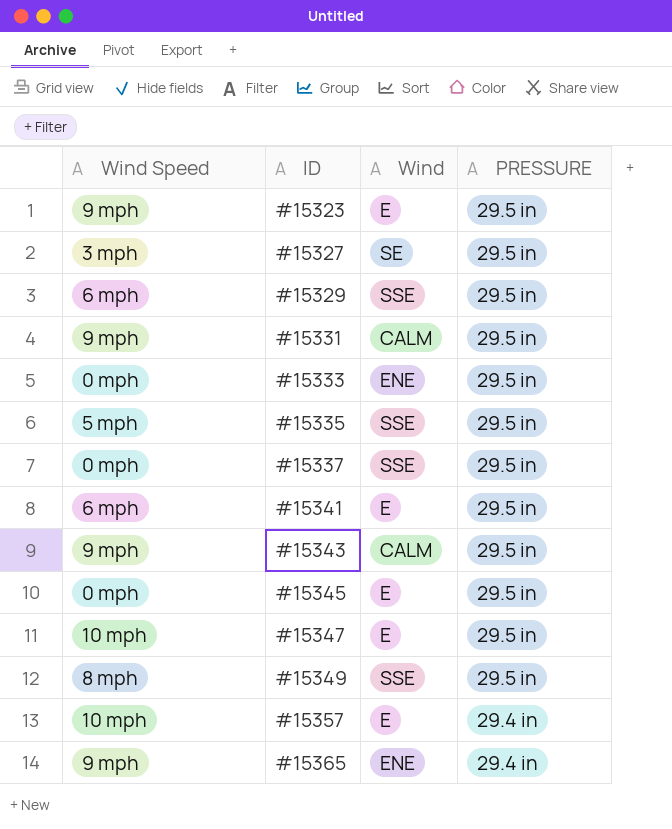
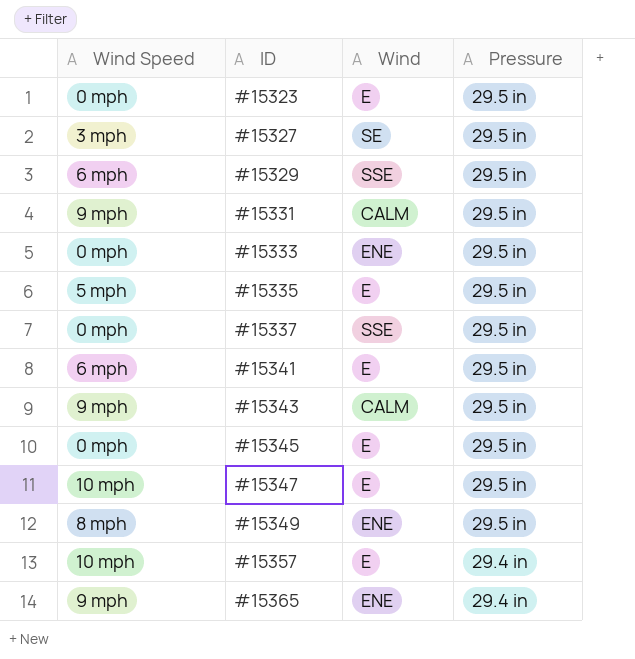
column name: PRESSURE -> Pressure
#15323 | Wind Speed: 9 mph -> 0 mph
#15335 | Wind: SSE -> E
#15349 | Wind: SSE -> ENE

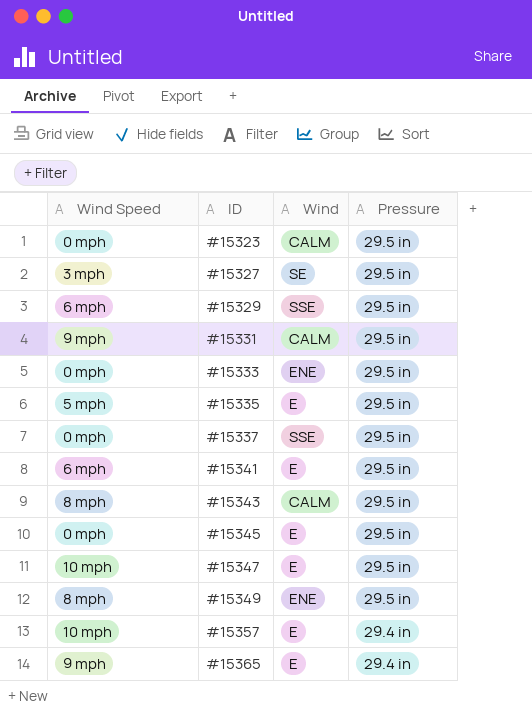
#15323 | Wind: E -> CALM
#15343 | Wind Speed: 9 mph -> 8 mph
#15365 | Wind: ENE -> E

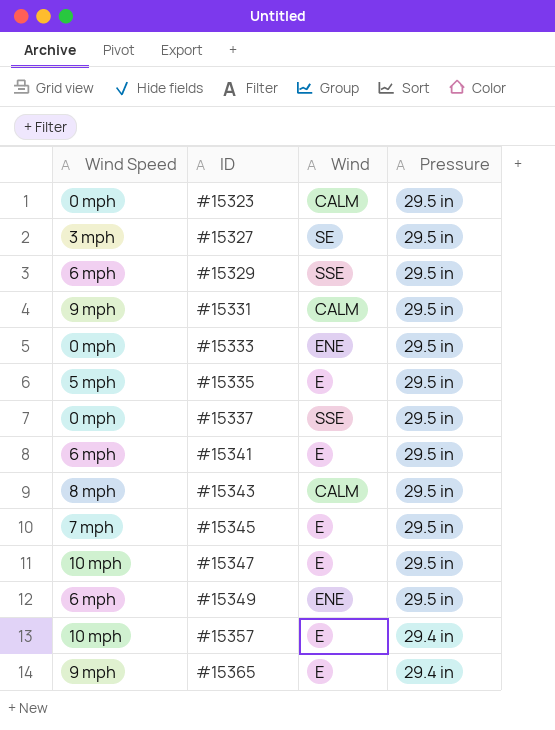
#15345 | Wind Speed: 0 mph -> 7 mph
#15349 | Wind Speed: 8 mph -> 6 mph

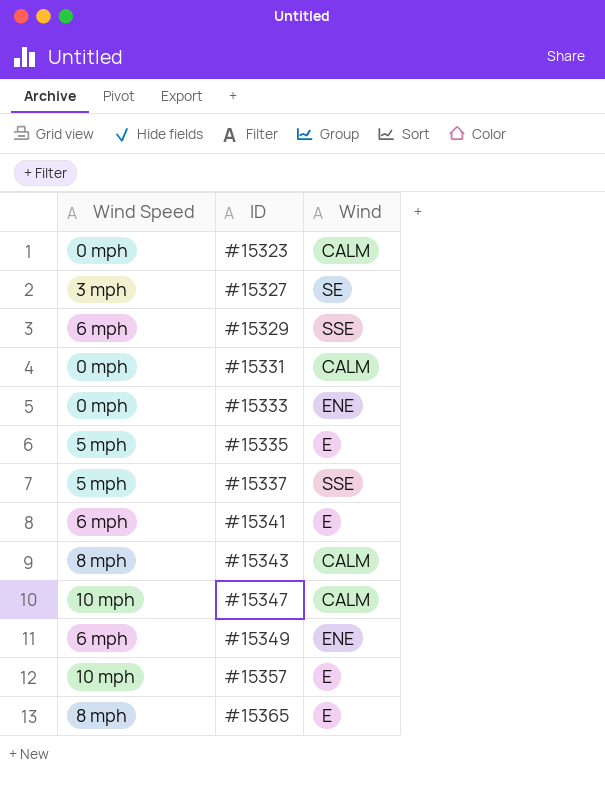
column Pressure | position: 4 -> none
row #15345: 7 mph | E | 29.5 in -> none
#15331 | Wind Speed: 9 mph -> 0 mph
#15337 | Wind Speed: 0 mph -> 5 mph
#15347 | Wind: E -> CALM
#15365 | Wind Speed: 9 mph -> 8 mph

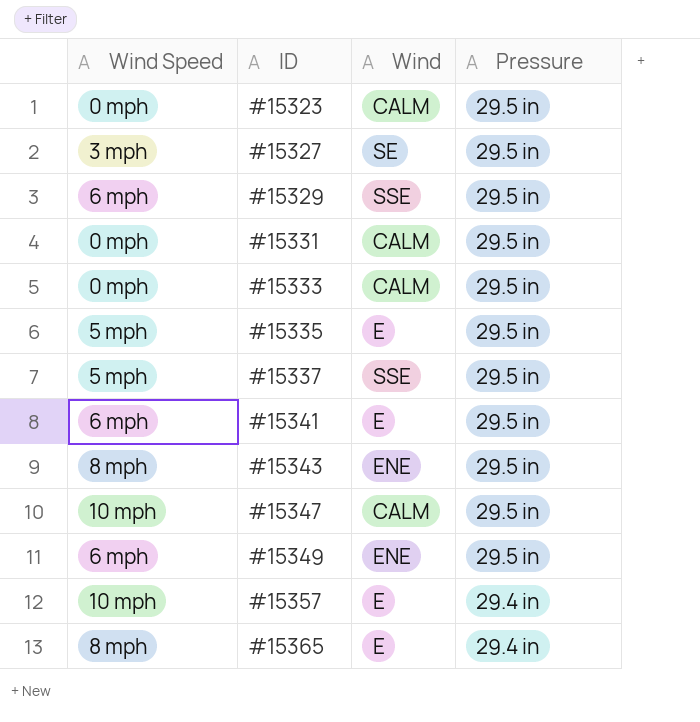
column Pressure | position: none -> 4
#15333 | Wind: ENE -> CALM
#15343 | Wind: CALM -> ENE

